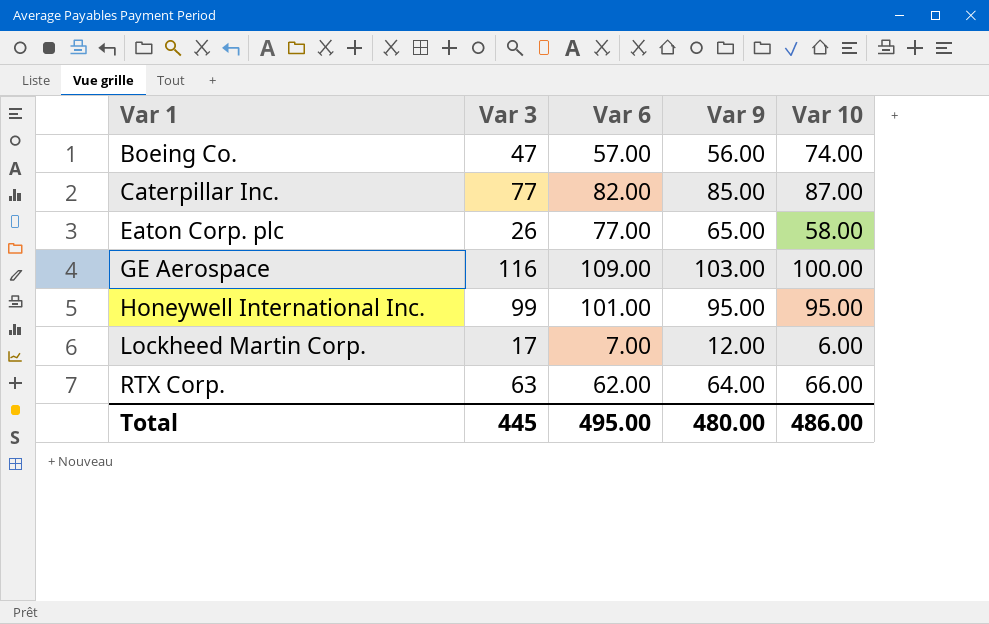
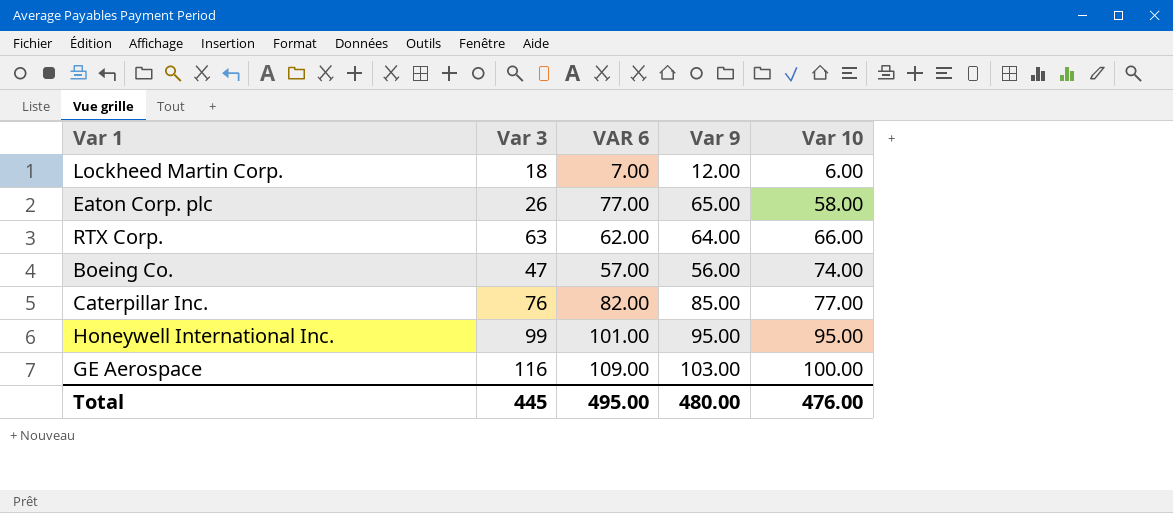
row order: Var 1 ascending -> Var 10 ascending
column name: Var 6 -> VAR 6
Lockheed Martin Corp. | Var 3: 17 -> 18
Caterpillar Inc. | Var 3: 77 -> 76
Caterpillar Inc. | Var 10: 87.00 -> 77.00
Total | Var 10: 486.00 -> 476.00

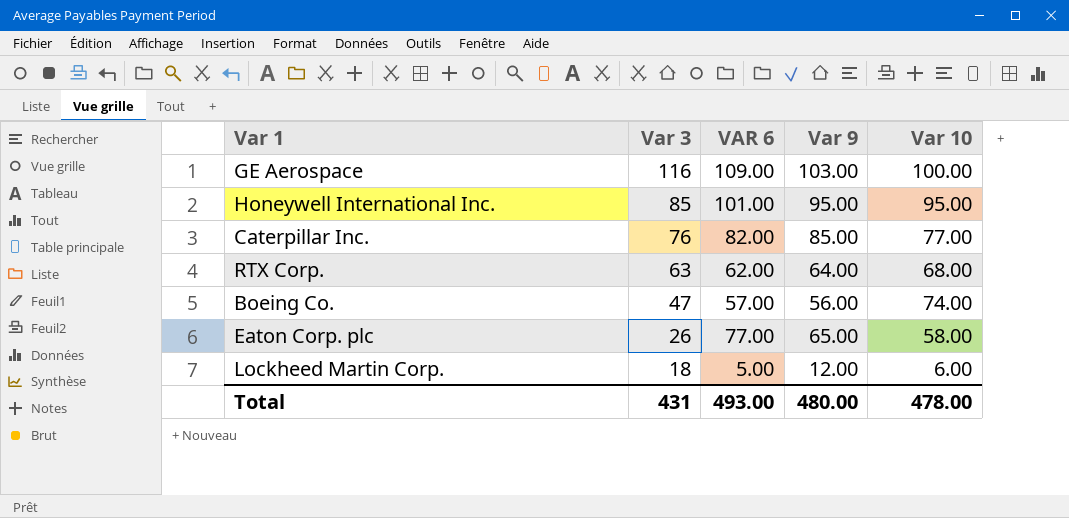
row order: Var 10 ascending -> Var 3 descending
Honeywell International Inc. | Var 3: 99 -> 85
RTX Corp. | Var 10: 66.00 -> 68.00
Lockheed Martin Corp. | VAR 6: 7.00 -> 5.00
Total | Var 3: 445 -> 431
Total | VAR 6: 495.00 -> 493.00
Total | Var 10: 476.00 -> 478.00

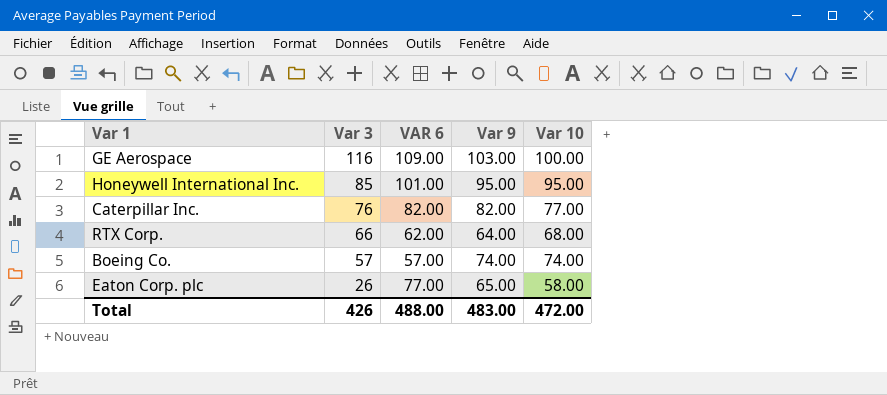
row Lockheed Martin Corp.: 18 | 5.00 | 12.00 | 6.00 -> none
Caterpillar Inc. | Var 9: 85.00 -> 82.00
RTX Corp. | Var 3: 63 -> 66
Boeing Co. | Var 3: 47 -> 57
Boeing Co. | Var 9: 56.00 -> 74.00
Total | Var 3: 431 -> 426
Total | VAR 6: 493.00 -> 488.00
Total | Var 9: 480.00 -> 483.00
Total | Var 10: 478.00 -> 472.00

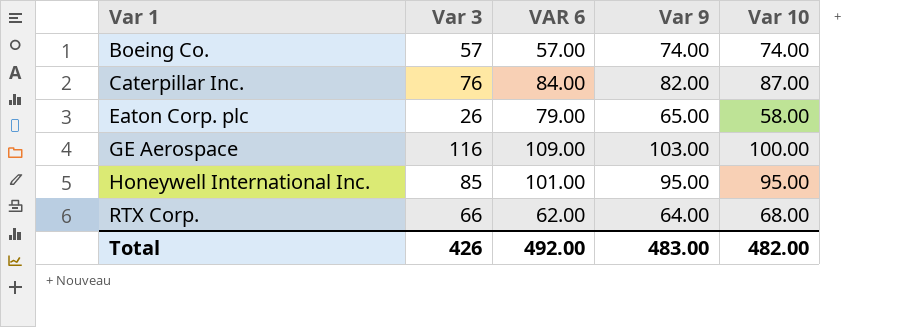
row order: Var 3 descending -> Var 1 ascending
Caterpillar Inc. | VAR 6: 82.00 -> 84.00
Caterpillar Inc. | Var 10: 77.00 -> 87.00
Eaton Corp. plc | VAR 6: 77.00 -> 79.00
Total | VAR 6: 488.00 -> 492.00
Total | Var 10: 472.00 -> 482.00

